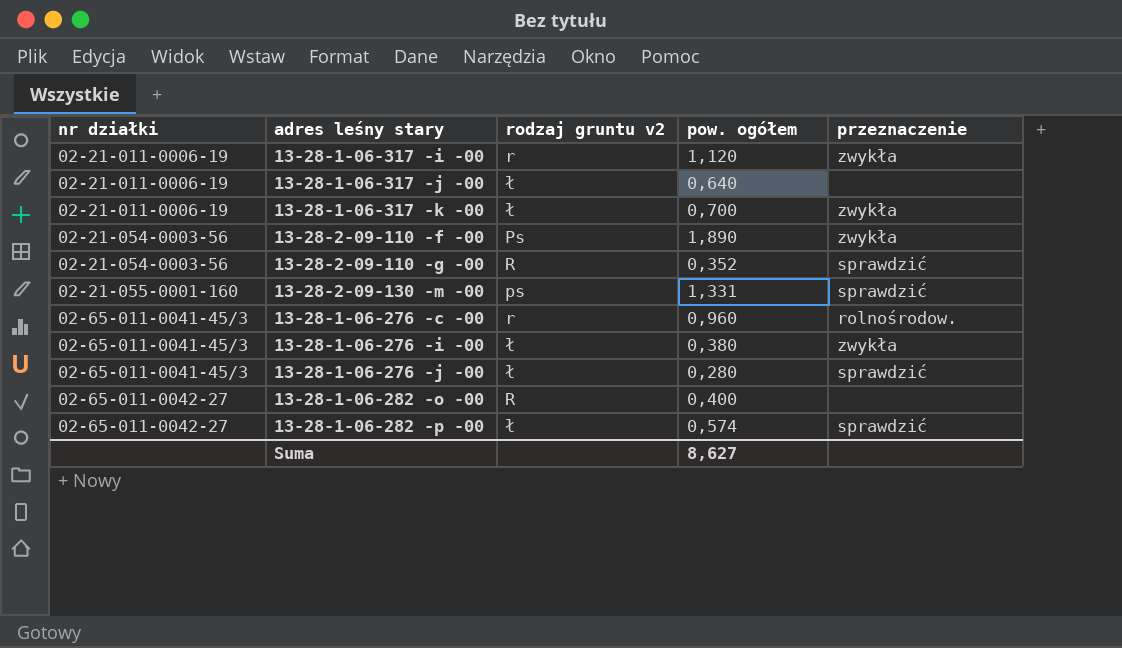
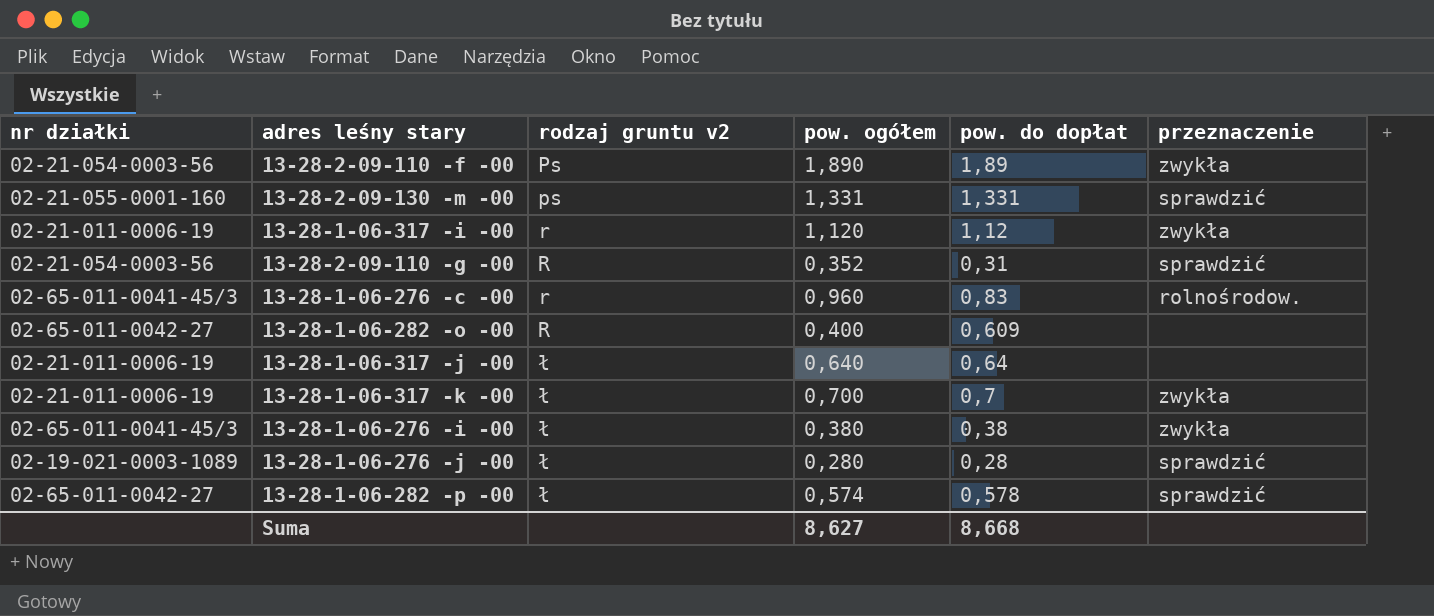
row order: nr działki ascending -> rodzaj gruntu v2 ascending
column pow. do dopłat | position: none -> 5
13-28-1-06-276 -j -00 | nr działki: 02-65-011-0041-45/3 -> 02-19-021-0003-1089

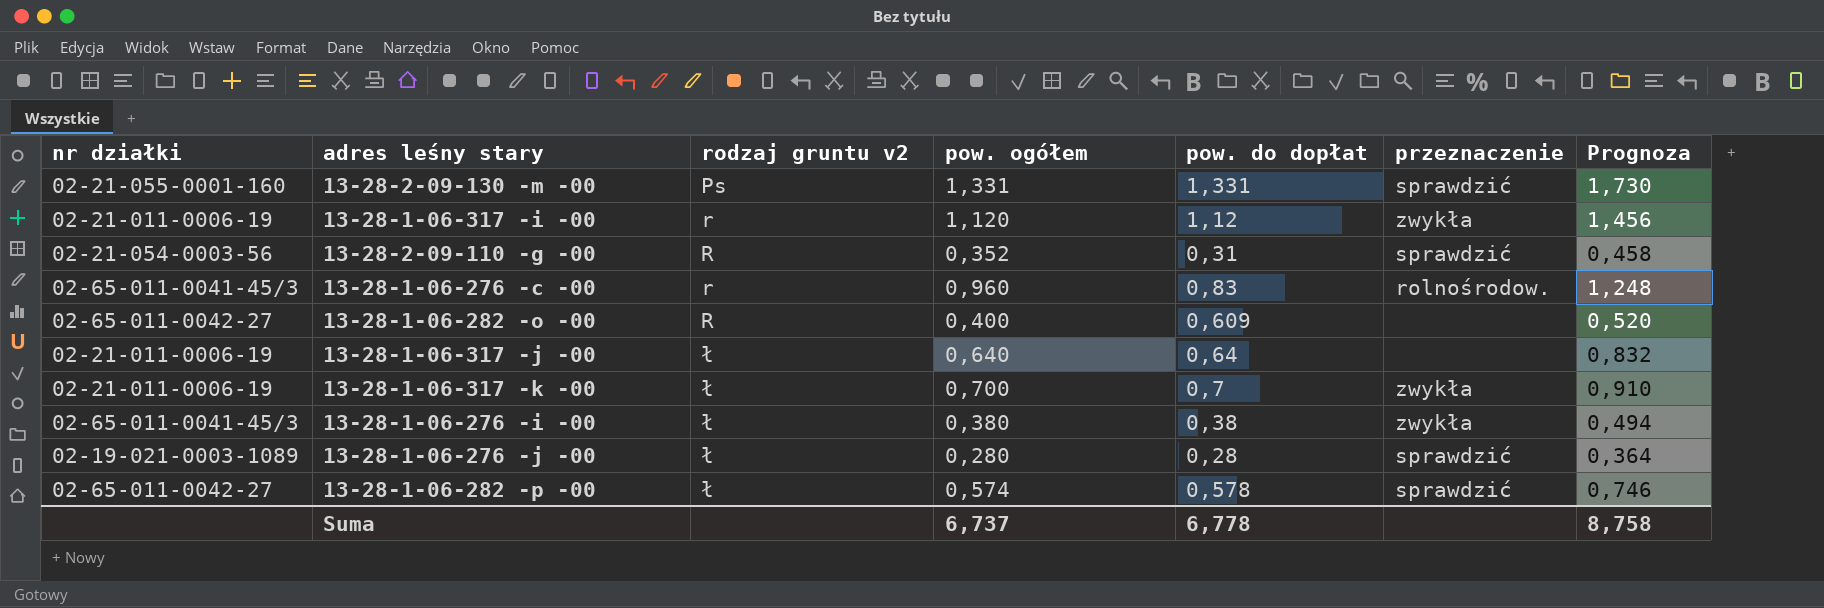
column Prognoza | formula: none -> [pow. ogółem] * 1,3
row 13-28-2-09-110 -f -00: 02-21-054-0003-56 | Ps | 1,890 | 1,89 | zwykła -> none
13-28-2-09-130 -m -00 | rodzaj gruntu v2: ps -> Ps
Suma | pow. ogółem: 8,627 -> 6,737
Suma | pow. do dopłat: 8,668 -> 6,778

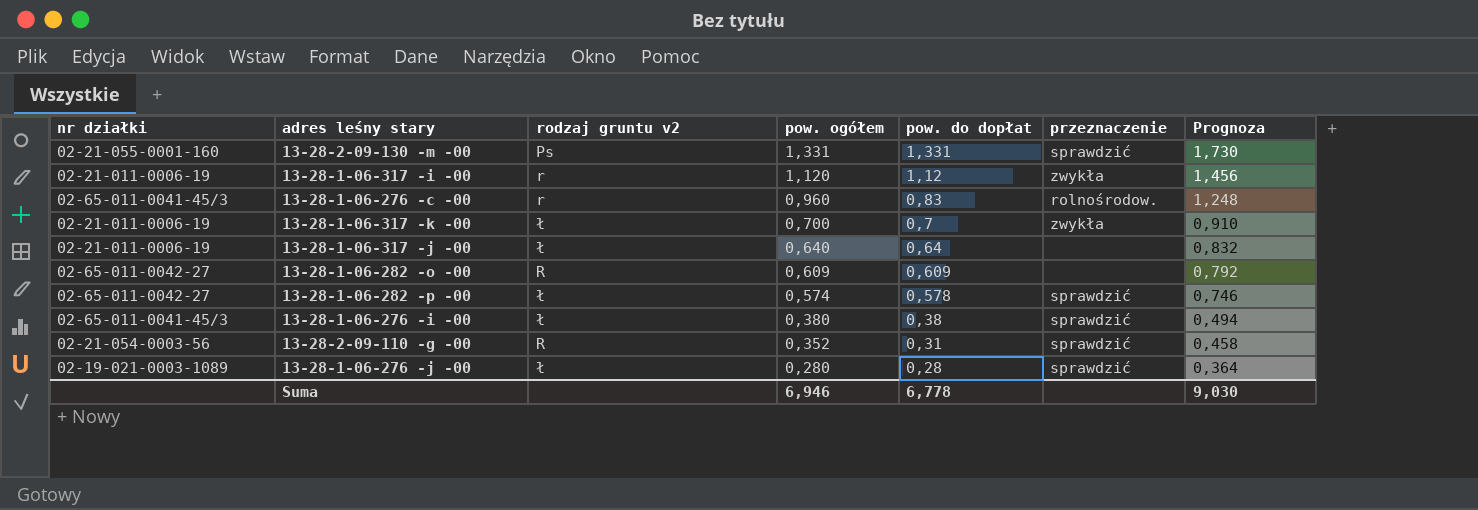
row order: rodzaj gruntu v2 ascending -> pow. ogółem descending
13-28-1-06-282 -o -00 | pow. ogółem: 0,400 -> 0,609
13-28-1-06-282 -o -00 | Prognoza: 0,520 -> 0,792
13-28-1-06-276 -i -00 | przeznaczenie: zwykła -> sprawdzić
Suma | pow. ogółem: 6,737 -> 6,946
Suma | Prognoza: 8,758 -> 9,030

